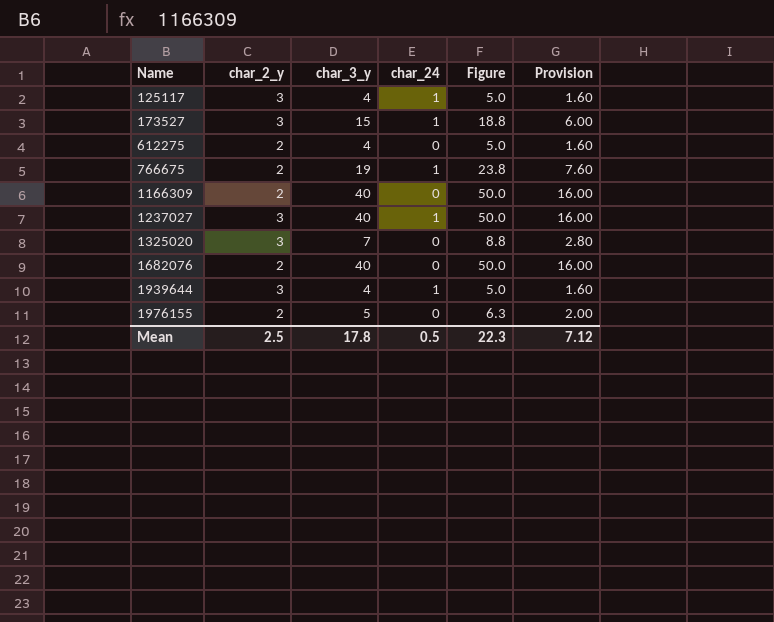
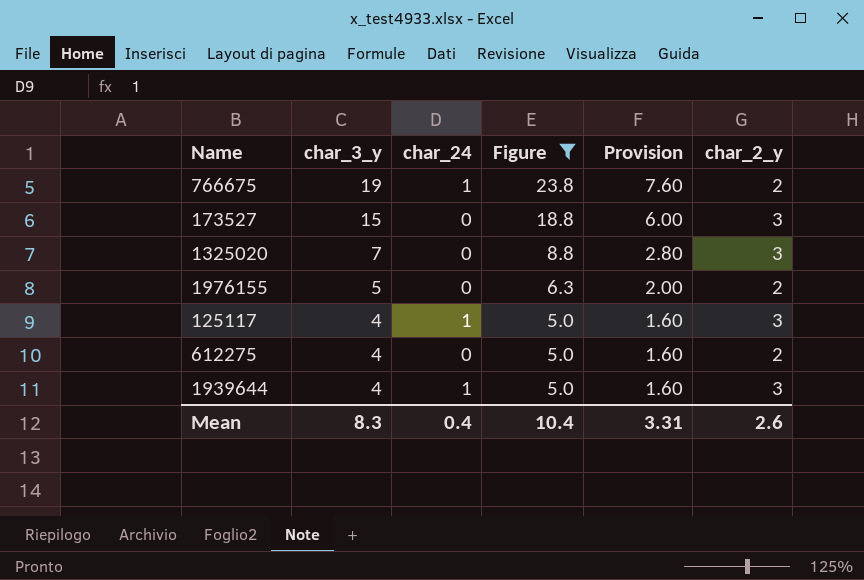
filter: none -> Figure != 50.0
row order: Name ascending -> char_3_y descending
column char_2_y | position: 2 -> 6
173527 | char_24: 1 -> 0
Mean | char_3_y: 17.8 -> 8.3
Mean | char_24: 0.5 -> 0.4
Mean | Figure: 22.3 -> 10.4
Mean | Provision: 7.12 -> 3.31
Mean | char_2_y: 2.5 -> 2.6

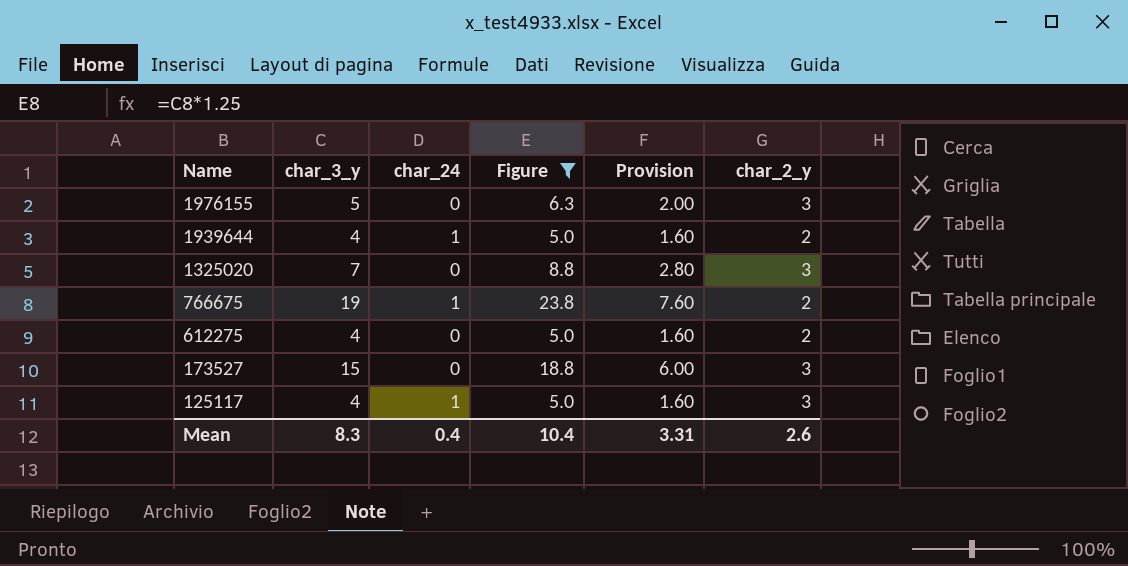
row order: char_3_y descending -> Name descending
1976155 | char_2_y: 2 -> 3
1939644 | char_2_y: 3 -> 2

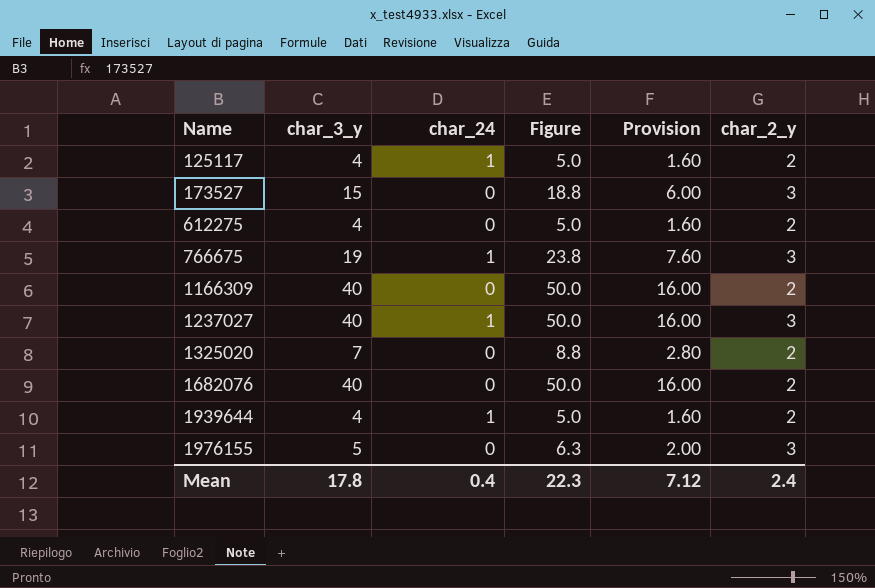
filter: Figure != 50.0 -> none
row order: Name descending -> Name ascending
125117 | char_2_y: 3 -> 2
766675 | char_2_y: 2 -> 3
1325020 | char_2_y: 3 -> 2
Mean | char_3_y: 8.3 -> 17.8
Mean | Figure: 10.4 -> 22.3
Mean | Provision: 3.31 -> 7.12
Mean | char_2_y: 2.6 -> 2.4

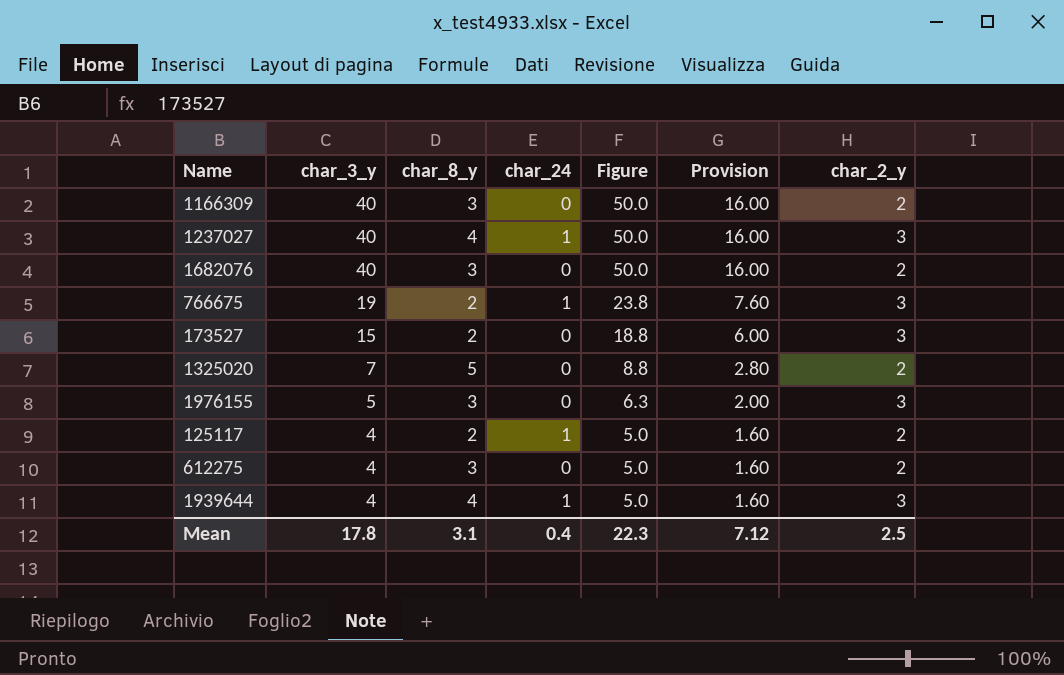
row order: Name ascending -> char_3_y descending
column char_8_y | position: none -> 3
1939644 | char_2_y: 2 -> 3
Mean | char_2_y: 2.4 -> 2.5

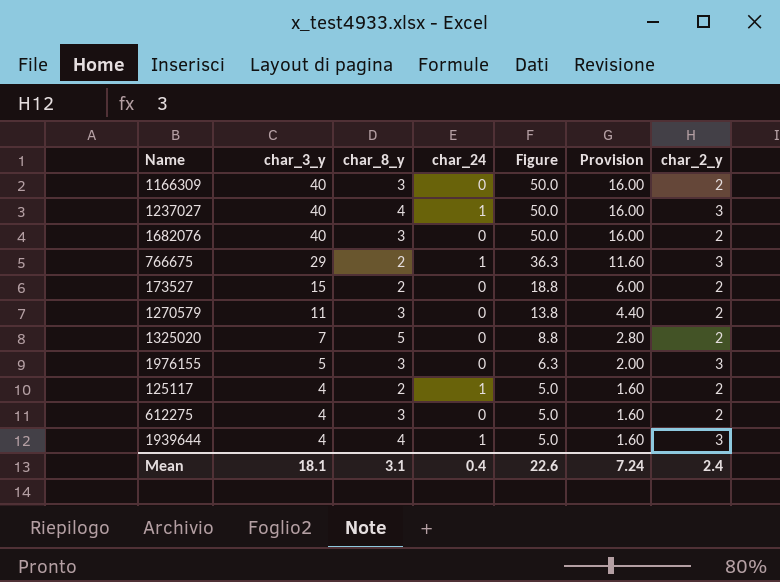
766675 | char_3_y: 19 -> 29
766675 | Figure: 23.8 -> 36.3
766675 | Provision: 7.60 -> 11.60
173527 | char_2_y: 3 -> 2
row 1270579: none -> 11 | 3 | 0 | 13.8 | 4.40 | 2
Mean | char_3_y: 17.8 -> 18.1
Mean | Figure: 22.3 -> 22.6
Mean | Provision: 7.12 -> 7.24
Mean | char_2_y: 2.5 -> 2.4

